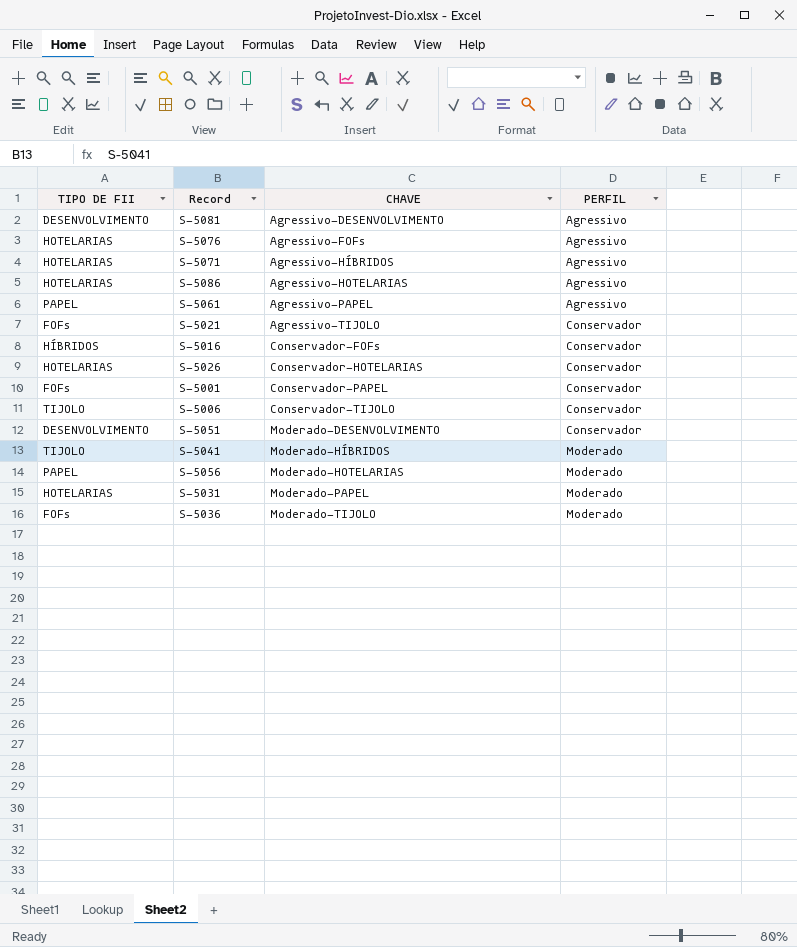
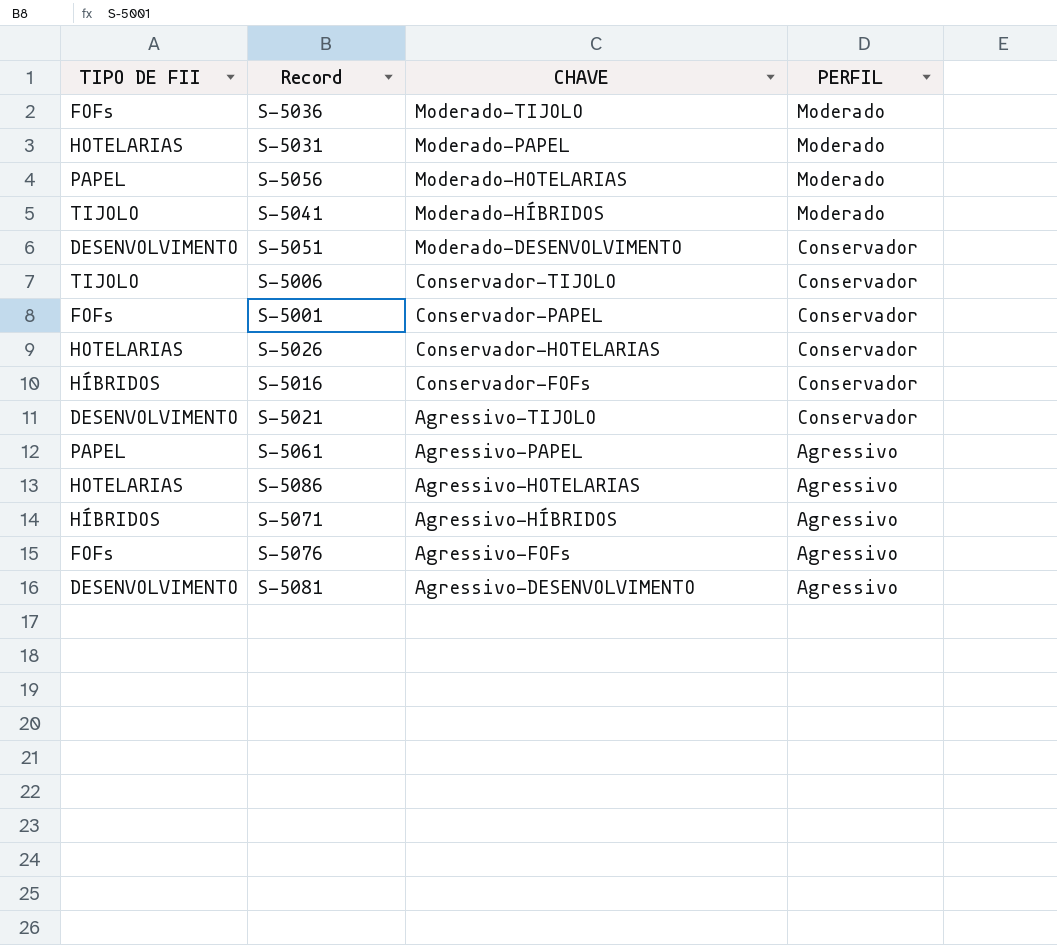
row order: CHAVE ascending -> CHAVE descending
S-5021 | TIPO DE FII: FOFs -> DESENVOLVIMENTO
S-5071 | TIPO DE FII: HOTELARIAS -> HÍBRIDOS
S-5076 | TIPO DE FII: HOTELARIAS -> FOFs

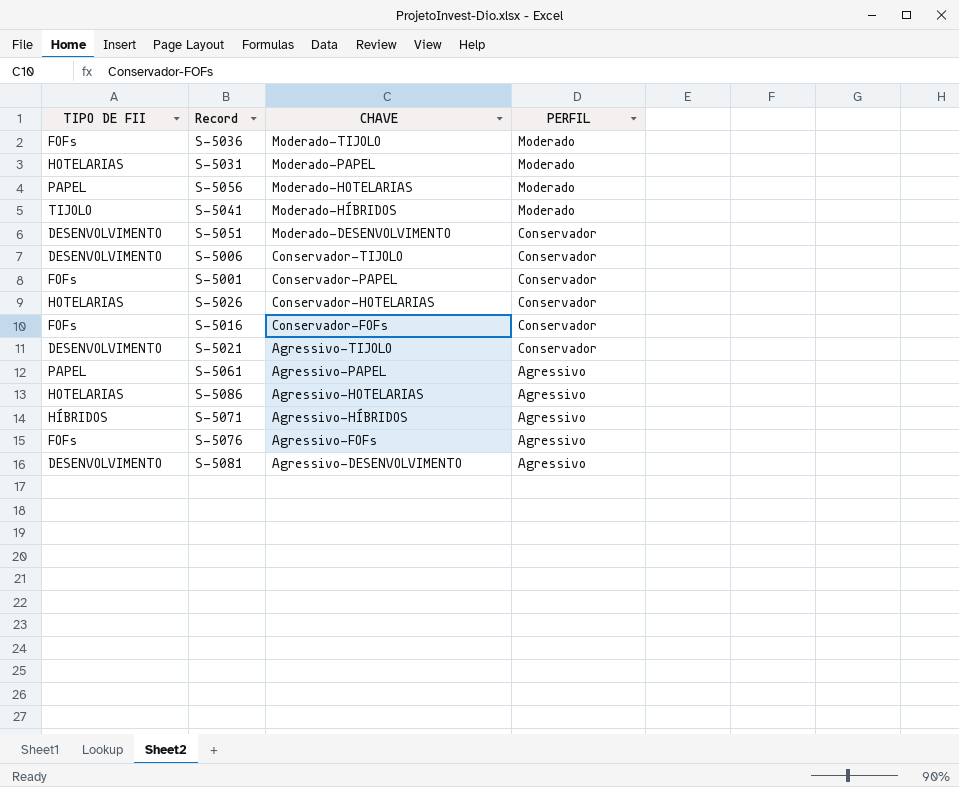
S-5006 | TIPO DE FII: TIJOLO -> DESENVOLVIMENTO
S-5016 | TIPO DE FII: HÍBRIDOS -> FOFs

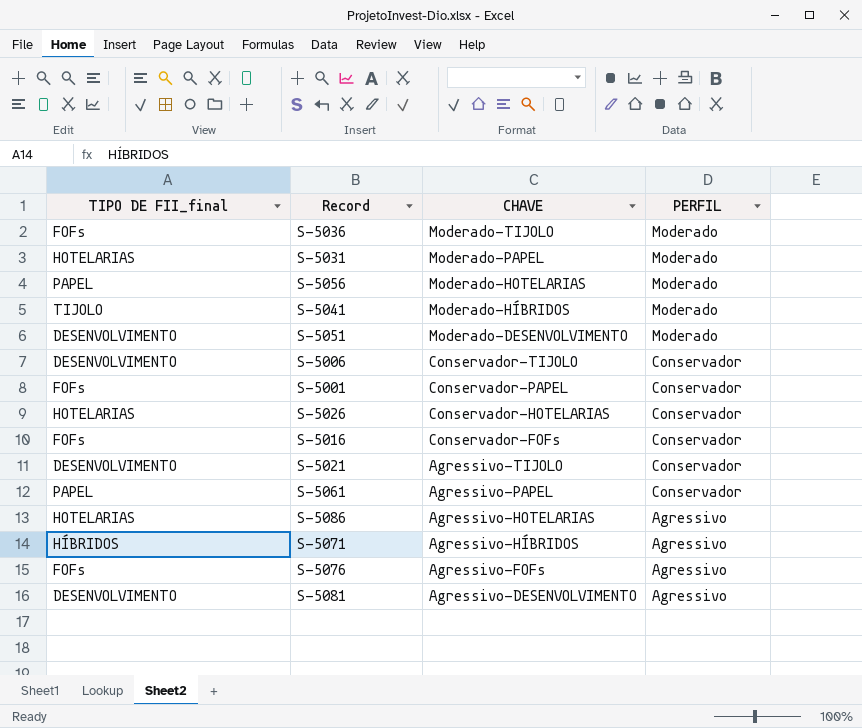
column name: TIPO DE FII -> TIPO DE FII_final
S-5051 | PERFIL: Conservador -> Moderado
S-5061 | PERFIL: Agressivo -> Conservador

